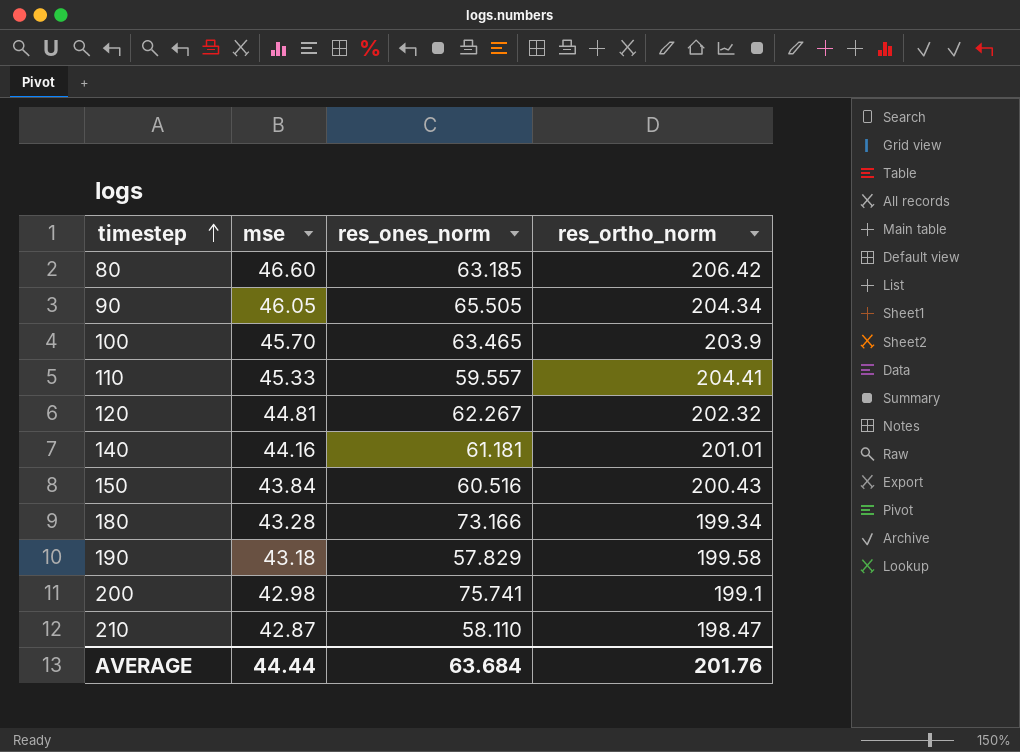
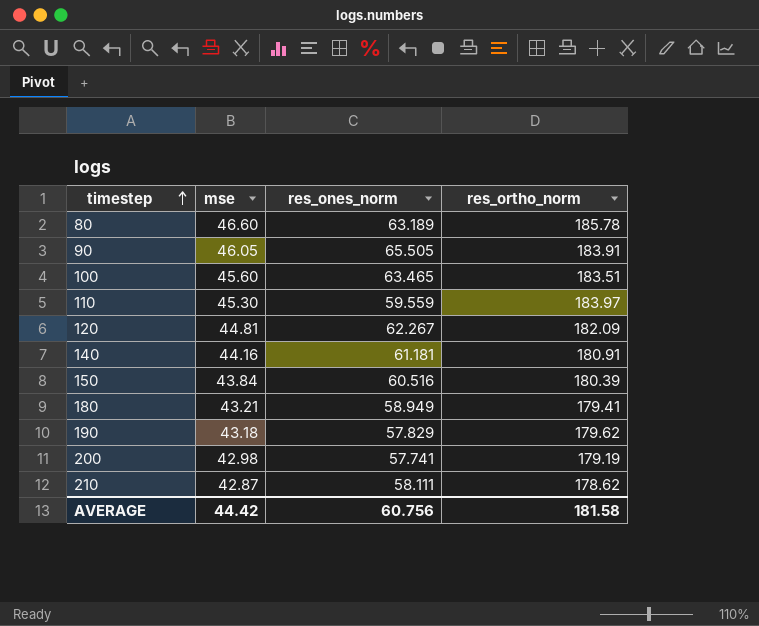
80 | res_ones_norm: 63.185 -> 63.189
80 | res_ortho_norm: 206.42 -> 185.78
90 | res_ortho_norm: 204.34 -> 183.91
100 | mse: 45.70 -> 45.60
100 | res_ortho_norm: 203.9 -> 183.51
110 | mse: 45.33 -> 45.30
110 | res_ones_norm: 59.557 -> 59.559
110 | res_ortho_norm: 204.41 -> 183.97
120 | res_ortho_norm: 202.32 -> 182.09
140 | res_ortho_norm: 201.01 -> 180.91
150 | res_ortho_norm: 200.43 -> 180.39
180 | mse: 43.28 -> 43.21
180 | res_ones_norm: 73.166 -> 58.949
180 | res_ortho_norm: 199.34 -> 179.41
190 | res_ortho_norm: 199.58 -> 179.62
200 | res_ones_norm: 75.741 -> 57.741
200 | res_ortho_norm: 199.1 -> 179.19
210 | res_ones_norm: 58.110 -> 58.111
210 | res_ortho_norm: 198.47 -> 178.62
AVERAGE | mse: 44.44 -> 44.42
AVERAGE | res_ones_norm: 63.684 -> 60.756
AVERAGE | res_ortho_norm: 201.76 -> 181.58

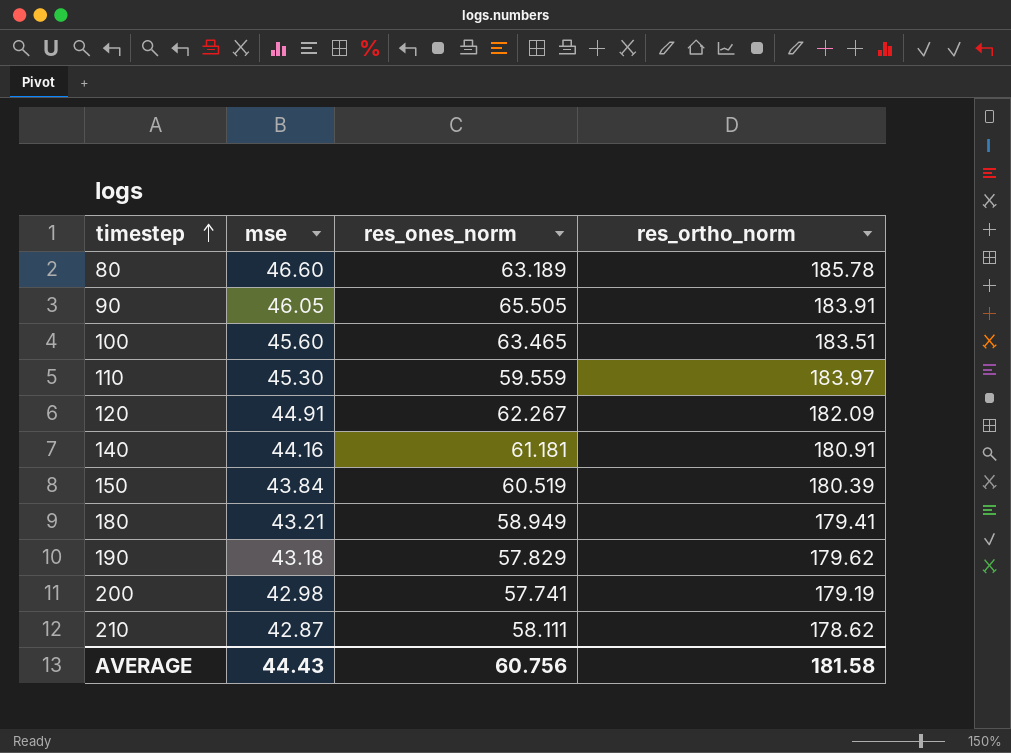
120 | mse: 44.81 -> 44.91
150 | res_ones_norm: 60.516 -> 60.519
AVERAGE | mse: 44.42 -> 44.43

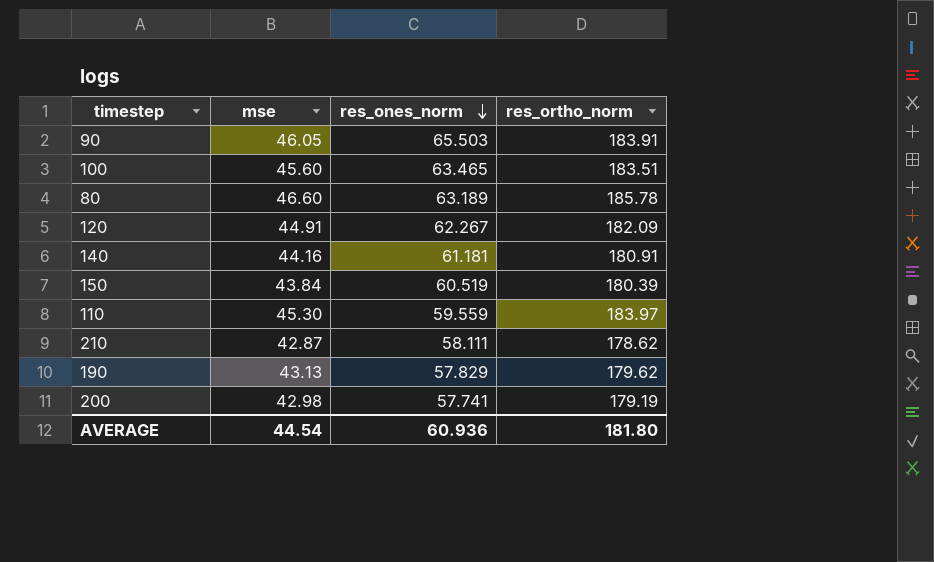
row order: timestep ascending -> res_ones_norm descending
row 180: 43.21 | 58.949 | 179.41 -> none
90 | res_ones_norm: 65.505 -> 65.503
190 | mse: 43.18 -> 43.13
AVERAGE | mse: 44.43 -> 44.54
AVERAGE | res_ones_norm: 60.756 -> 60.936
AVERAGE | res_ortho_norm: 181.58 -> 181.80

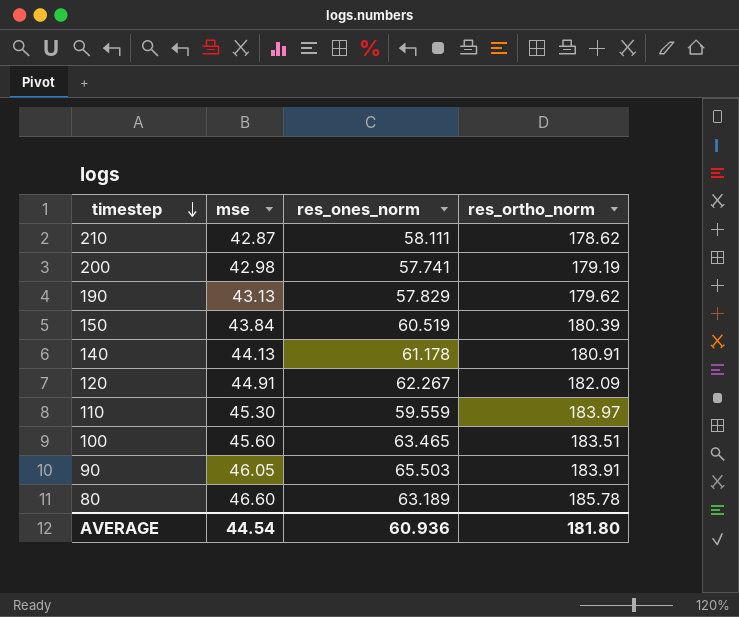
row order: res_ones_norm descending -> timestep descending
140 | mse: 44.16 -> 44.13
140 | res_ones_norm: 61.181 -> 61.178

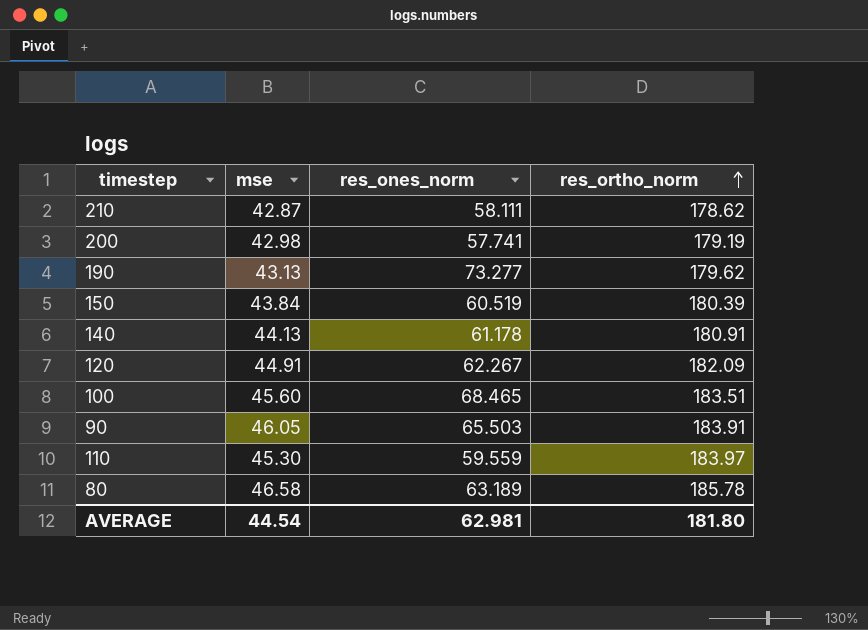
row order: timestep descending -> res_ortho_norm ascending
190 | res_ones_norm: 57.829 -> 73.277
100 | res_ones_norm: 63.465 -> 68.465
80 | mse: 46.60 -> 46.58
AVERAGE | res_ones_norm: 60.936 -> 62.981

